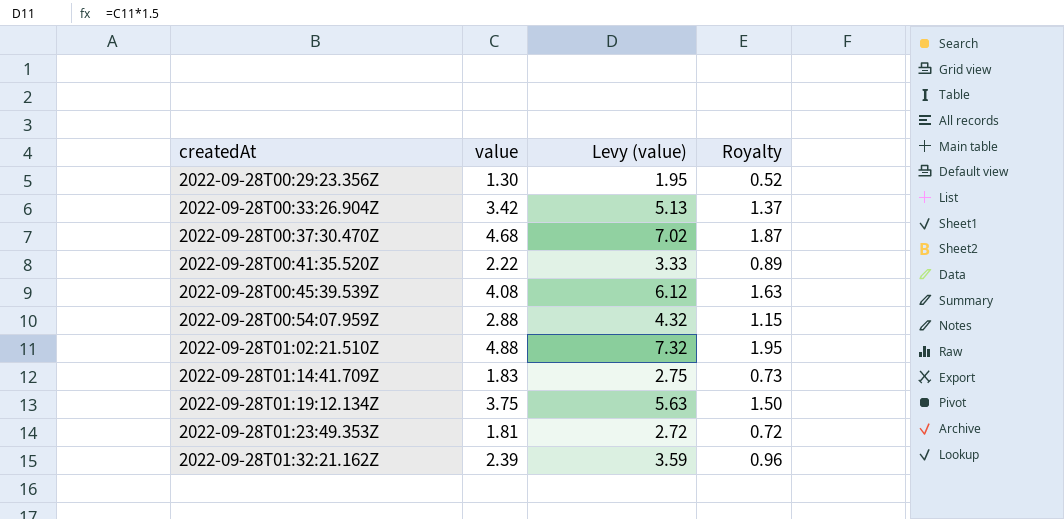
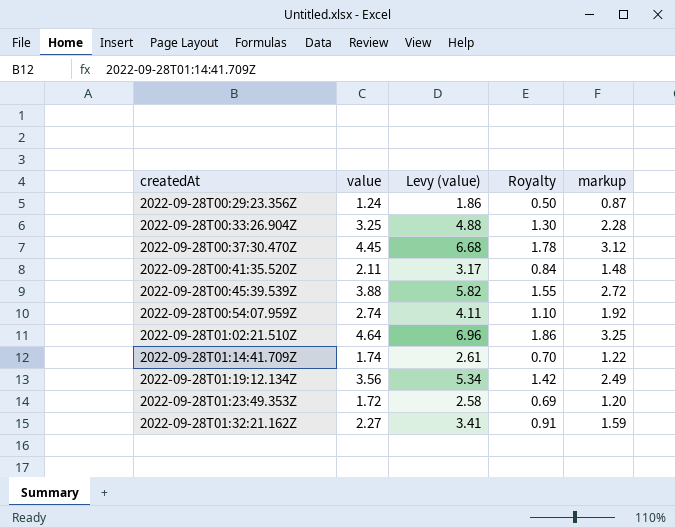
column markup | formula: none -> [value] * 0.7
2022-09-28T00:29:23.356Z | value: 1.30 -> 1.24
2022-09-28T00:29:23.356Z | Levy (value): 1.95 -> 1.86
2022-09-28T00:29:23.356Z | Royalty: 0.52 -> 0.50
2022-09-28T00:33:26.904Z | value: 3.42 -> 3.25
2022-09-28T00:33:26.904Z | Levy (value): 5.13 -> 4.88
2022-09-28T00:33:26.904Z | Royalty: 1.37 -> 1.30
2022-09-28T00:37:30.470Z | value: 4.68 -> 4.45
2022-09-28T00:37:30.470Z | Levy (value): 7.02 -> 6.68
2022-09-28T00:37:30.470Z | Royalty: 1.87 -> 1.78
2022-09-28T00:41:35.520Z | value: 2.22 -> 2.11
2022-09-28T00:41:35.520Z | Levy (value): 3.33 -> 3.17
2022-09-28T00:41:35.520Z | Royalty: 0.89 -> 0.84
2022-09-28T00:45:39.539Z | value: 4.08 -> 3.88
2022-09-28T00:45:39.539Z | Levy (value): 6.12 -> 5.82
2022-09-28T00:45:39.539Z | Royalty: 1.63 -> 1.55
2022-09-28T00:54:07.959Z | value: 2.88 -> 2.74
2022-09-28T00:54:07.959Z | Levy (value): 4.32 -> 4.11
2022-09-28T00:54:07.959Z | Royalty: 1.15 -> 1.10
2022-09-28T01:02:21.510Z | value: 4.88 -> 4.64
2022-09-28T01:02:21.510Z | Levy (value): 7.32 -> 6.96
2022-09-28T01:02:21.510Z | Royalty: 1.95 -> 1.86
2022-09-28T01:14:41.709Z | value: 1.83 -> 1.74
2022-09-28T01:14:41.709Z | Levy (value): 2.75 -> 2.61
2022-09-28T01:14:41.709Z | Royalty: 0.73 -> 0.70
2022-09-28T01:19:12.134Z | value: 3.75 -> 3.56
2022-09-28T01:19:12.134Z | Levy (value): 5.63 -> 5.34
2022-09-28T01:19:12.134Z | Royalty: 1.50 -> 1.42
2022-09-28T01:23:49.353Z | value: 1.81 -> 1.72
2022-09-28T01:23:49.353Z | Levy (value): 2.72 -> 2.58
2022-09-28T01:23:49.353Z | Royalty: 0.72 -> 0.69
2022-09-28T01:32:21.162Z | value: 2.39 -> 2.27
2022-09-28T01:32:21.162Z | Levy (value): 3.59 -> 3.41
2022-09-28T01:32:21.162Z | Royalty: 0.96 -> 0.91

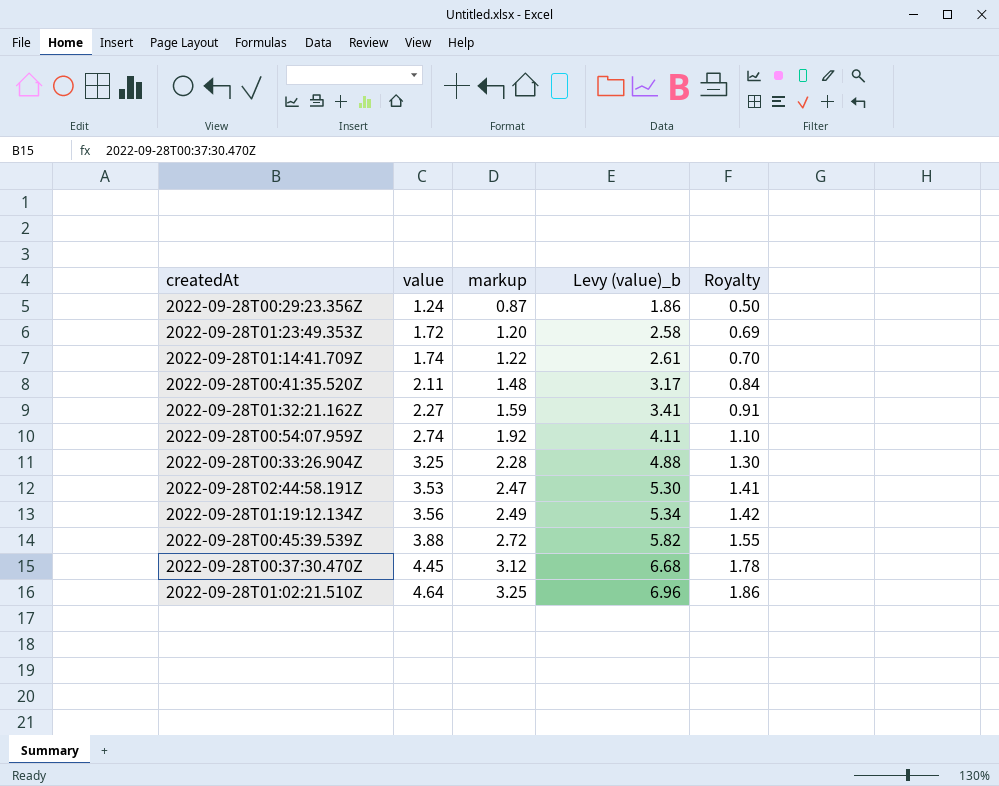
row order: createdAt ascending -> value ascending
column markup | position: 5 -> 3
column name: Levy (value) -> Levy (value)_b
row 2022-09-28T02:44:58.191Z: none -> 3.53 | 2.47 | 5.30 | 1.41

